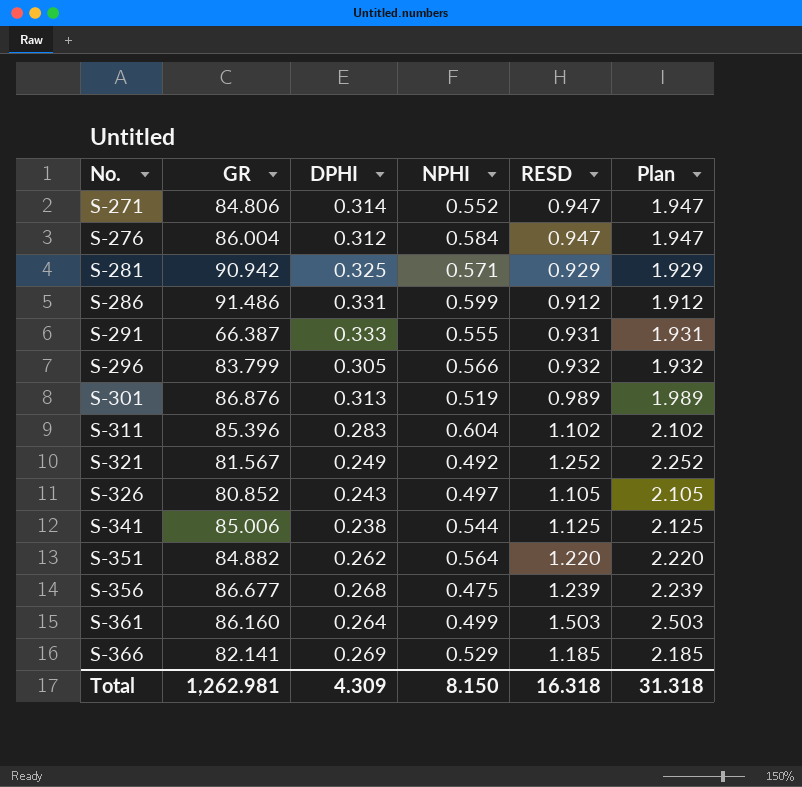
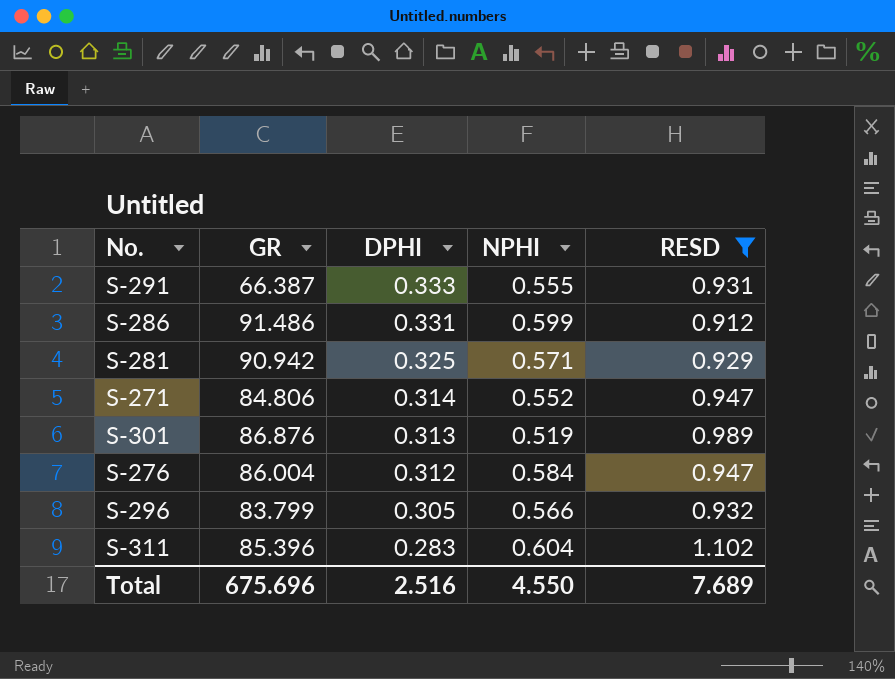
filter: none -> RESD <= 1.102
row order: No. ascending -> DPHI descending
column Plan | formula: [RESD] + 1 -> none
Total | GR: 1,262.981 -> 675.696
Total | DPHI: 4.309 -> 2.516
Total | NPHI: 8.150 -> 4.550
Total | RESD: 16.318 -> 7.689

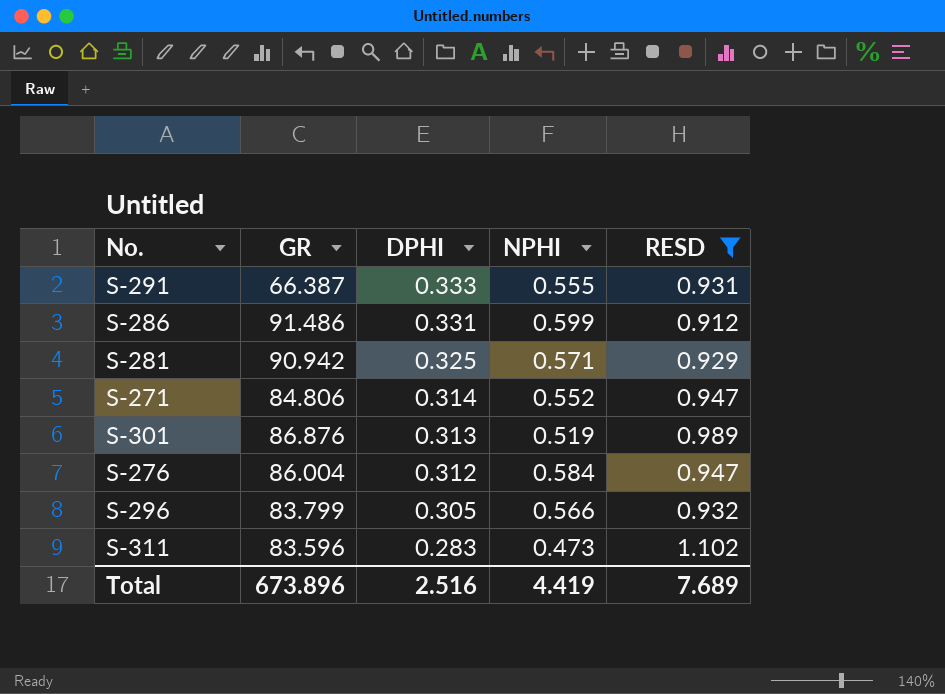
S-311 | GR: 85.396 -> 83.596
S-311 | NPHI: 0.604 -> 0.473
Total | GR: 675.696 -> 673.896
Total | NPHI: 4.550 -> 4.419

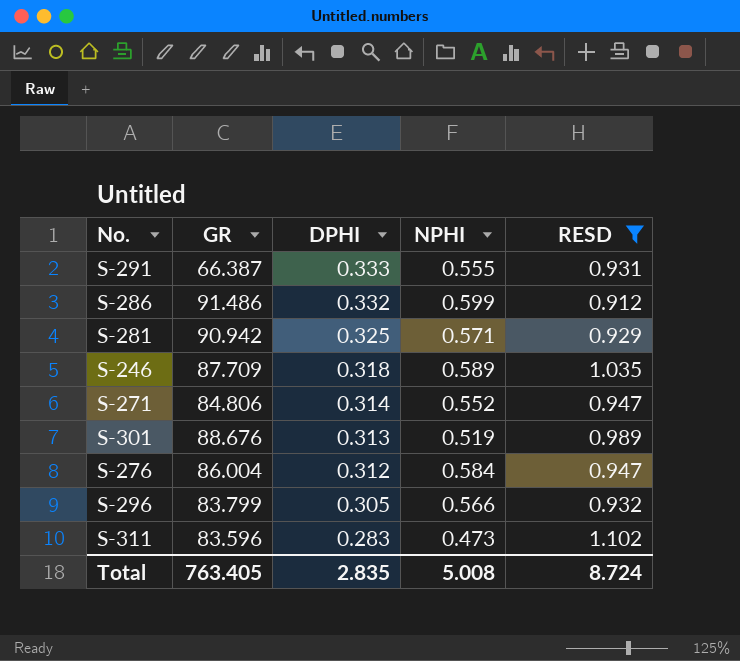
S-286 | DPHI: 0.331 -> 0.332
row S-246: none -> 87.709 | 0.318 | 0.589 | 1.035
S-301 | GR: 86.876 -> 88.676
Total | GR: 673.896 -> 763.405
Total | DPHI: 2.516 -> 2.835
Total | NPHI: 4.419 -> 5.008
Total | RESD: 7.689 -> 8.724

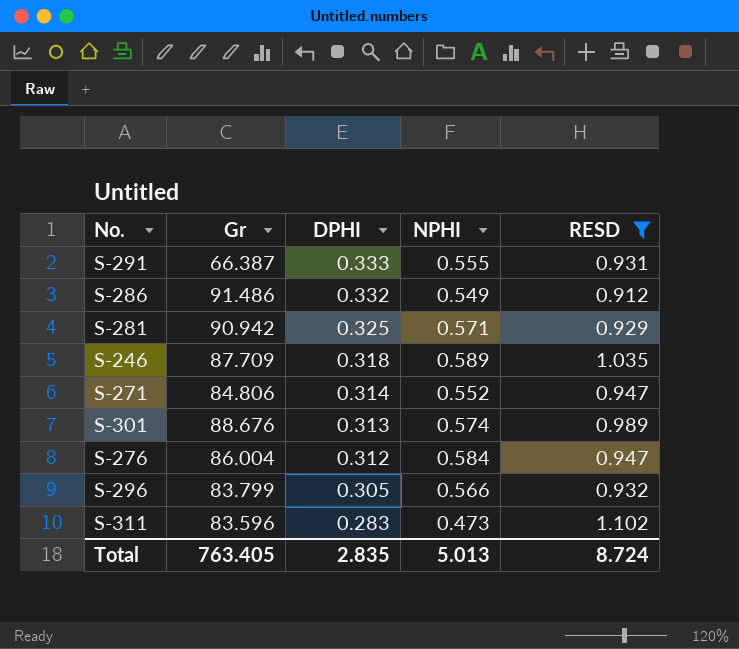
column name: GR -> Gr
S-286 | NPHI: 0.599 -> 0.549
S-301 | NPHI: 0.519 -> 0.574
Total | NPHI: 5.008 -> 5.013

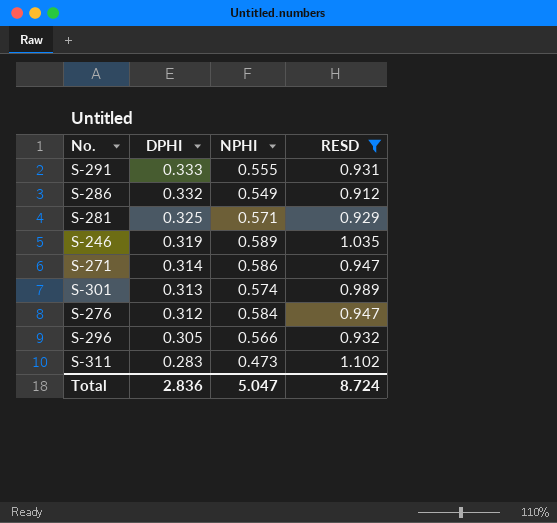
column Gr | position: 2 -> none
S-246 | DPHI: 0.318 -> 0.319
S-271 | NPHI: 0.552 -> 0.586
Total | DPHI: 2.835 -> 2.836
Total | NPHI: 5.013 -> 5.047

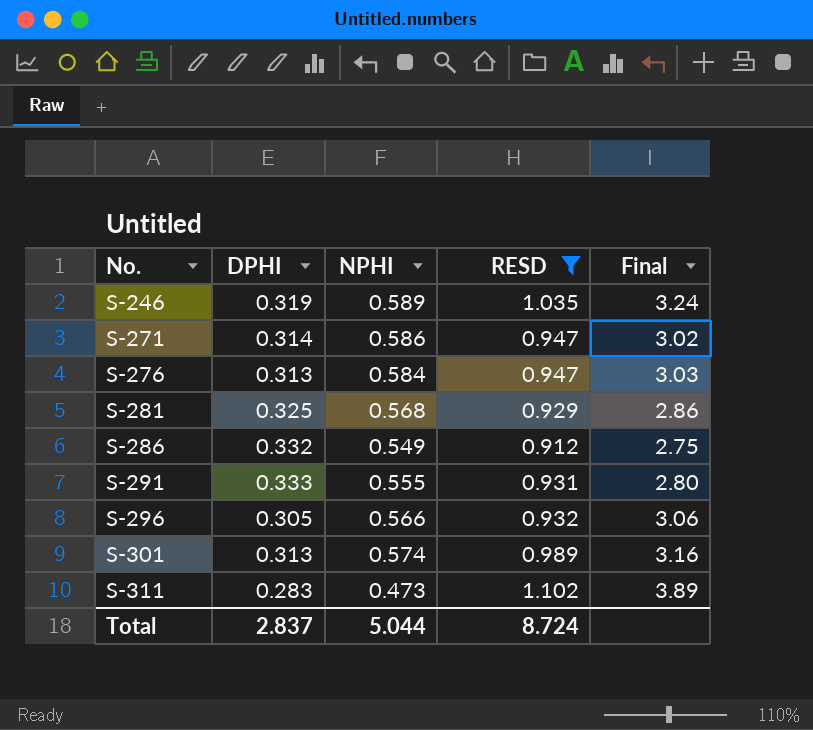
row order: DPHI descending -> No. ascending
column Final | formula: none -> [RESD] / [DPHI]
S-276 | DPHI: 0.312 -> 0.313
S-281 | NPHI: 0.571 -> 0.568
Total | DPHI: 2.836 -> 2.837
Total | NPHI: 5.047 -> 5.044

